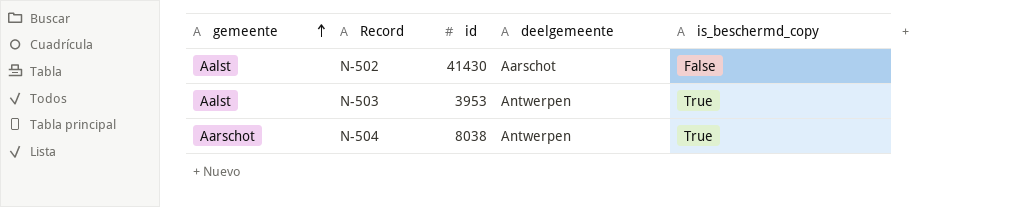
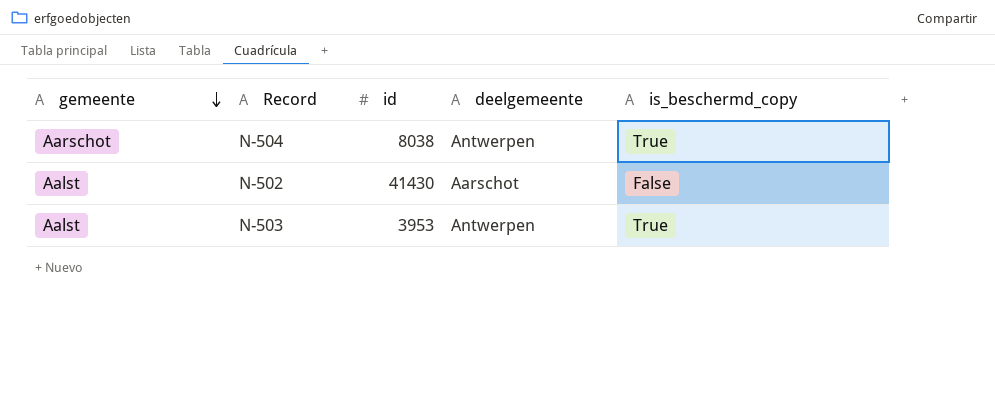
row order: gemeente ascending -> gemeente descending

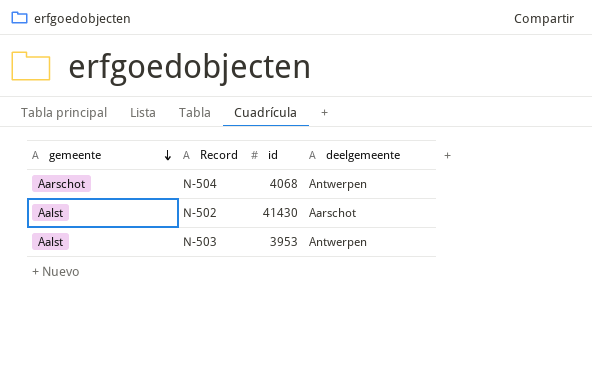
column is_beschermd_copy | position: 5 -> none
N-504 | id: 8038 -> 4068

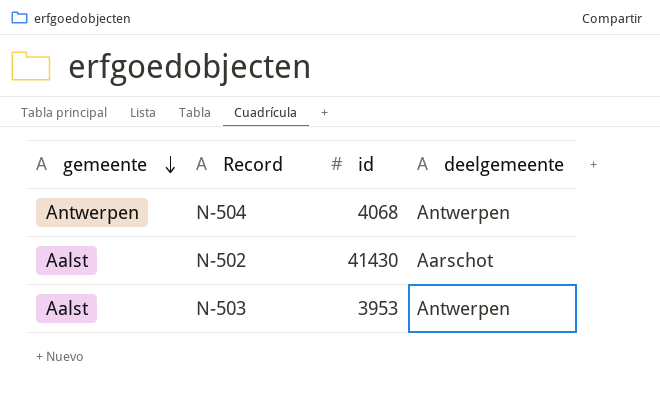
N-504 | gemeente: Aarschot -> Antwerpen

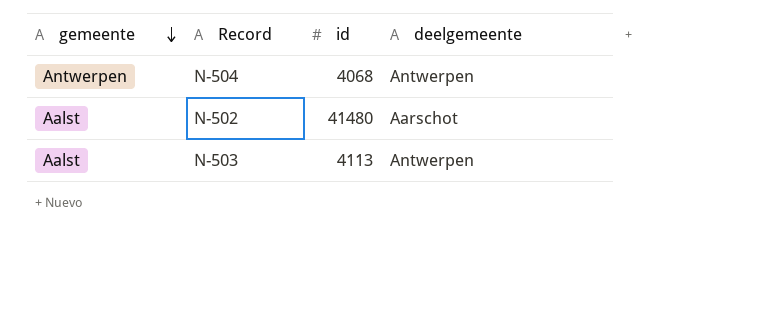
N-502 | id: 41430 -> 41480
N-503 | id: 3953 -> 4113

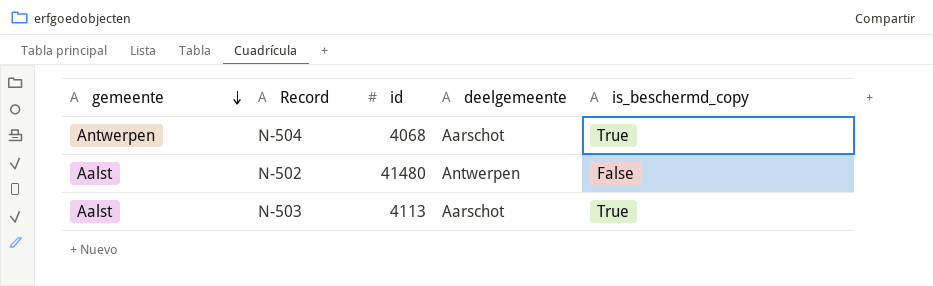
column is_beschermd_copy | position: none -> 5
N-504 | deelgemeente: Antwerpen -> Aarschot
N-502 | deelgemeente: Aarschot -> Antwerpen
N-503 | deelgemeente: Antwerpen -> Aarschot

